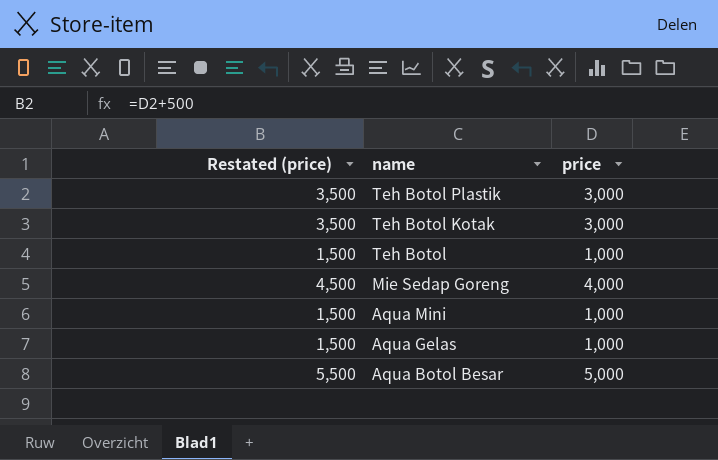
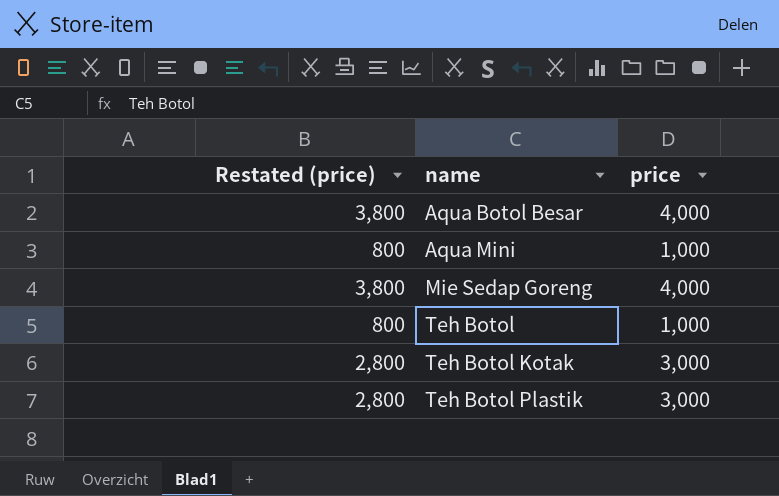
row order: name descending -> name ascending
column Restated (price) | formula: [price] + 500 -> [price] - 200
row Aqua Gelas: 1,500 | 1,000 -> none
Aqua Botol Besar | price: 5,000 -> 4,000

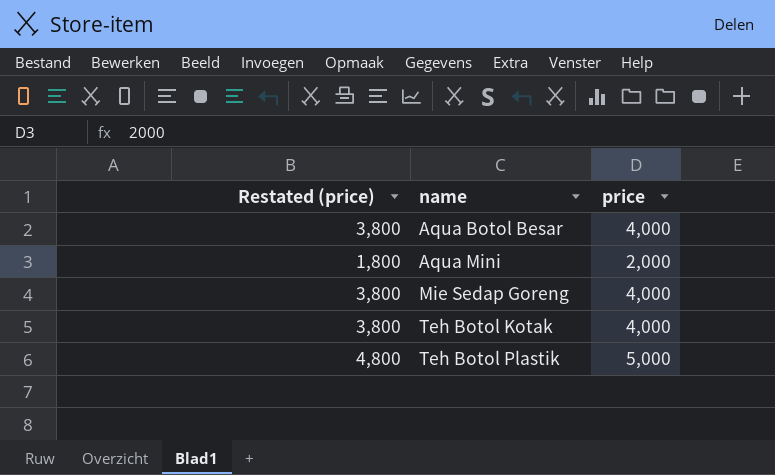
row Teh Botol: 800 | 1,000 -> none
Aqua Mini | Restated (price): 800 -> 1,800
Aqua Mini | price: 1,000 -> 2,000
Teh Botol Kotak | Restated (price): 2,800 -> 3,800
Teh Botol Kotak | price: 3,000 -> 4,000
Teh Botol Plastik | Restated (price): 2,800 -> 4,800
Teh Botol Plastik | price: 3,000 -> 5,000

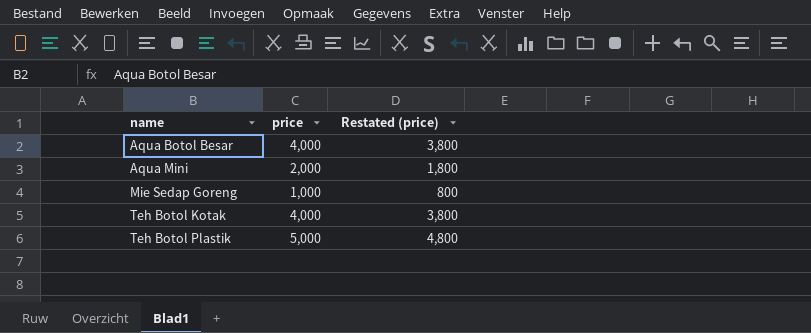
column Restated (price) | position: 1 -> 3
Mie Sedap Goreng | price: 4,000 -> 1,000
Mie Sedap Goreng | Restated (price): 3,800 -> 800

